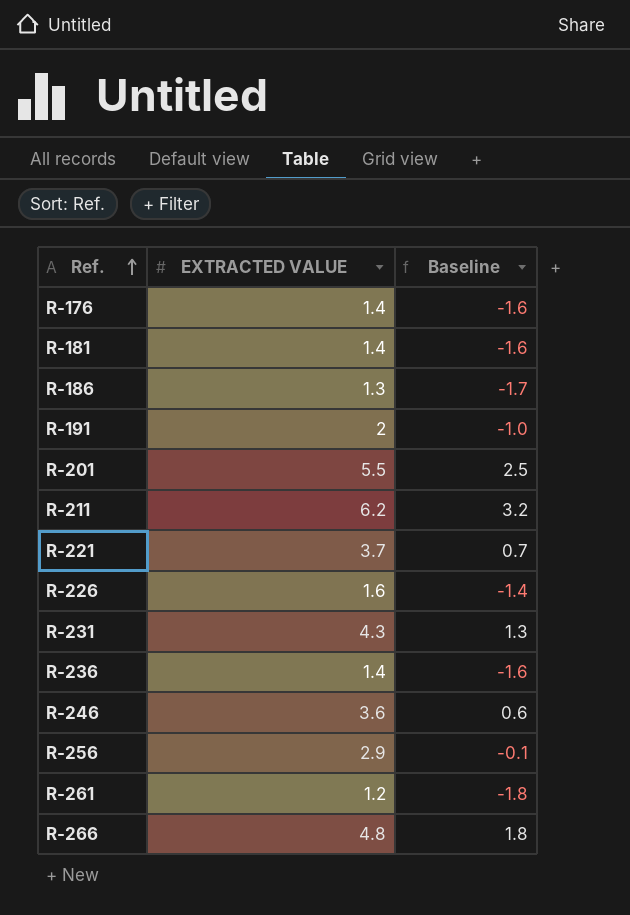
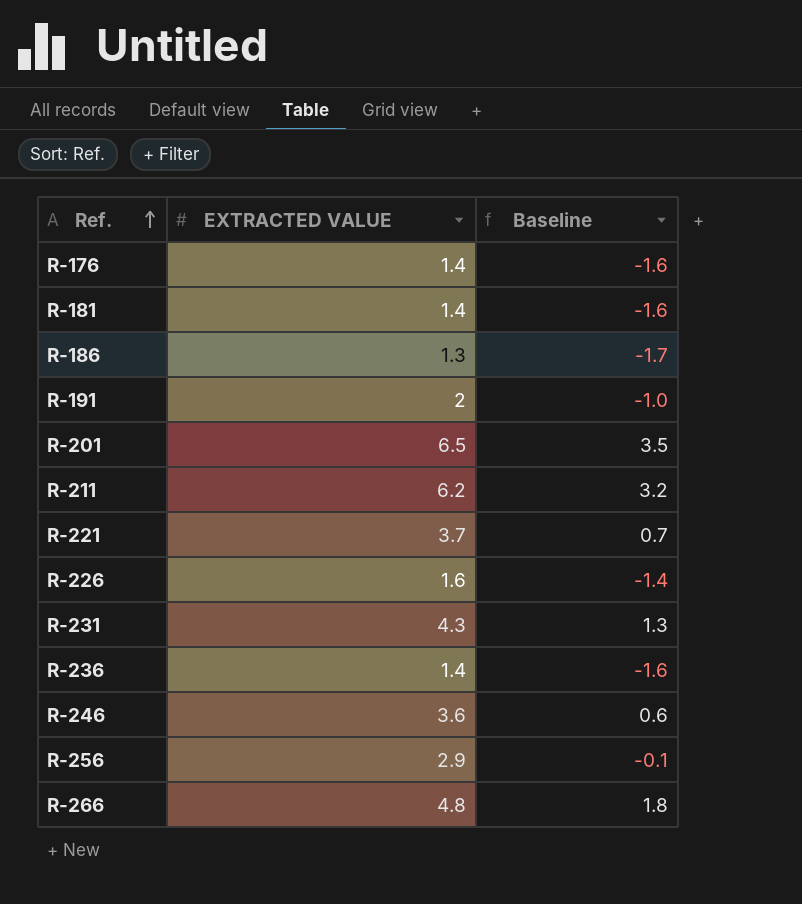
row R-261: 1.2 | -1.8 -> none
R-201 | EXTRACTED VALUE: 5.5 -> 6.5
R-201 | Baseline: 2.5 -> 3.5

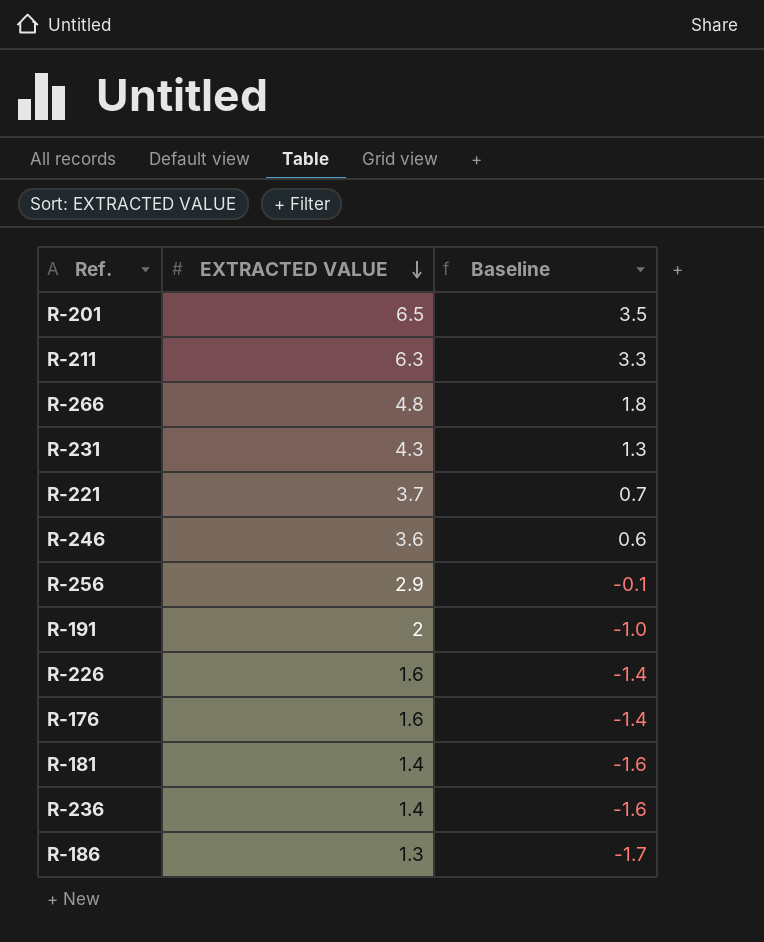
row order: Ref. ascending -> EXTRACTED VALUE descending
R-211 | EXTRACTED VALUE: 6.2 -> 6.3
R-211 | Baseline: 3.2 -> 3.3
R-176 | EXTRACTED VALUE: 1.4 -> 1.6
R-176 | Baseline: -1.6 -> -1.4

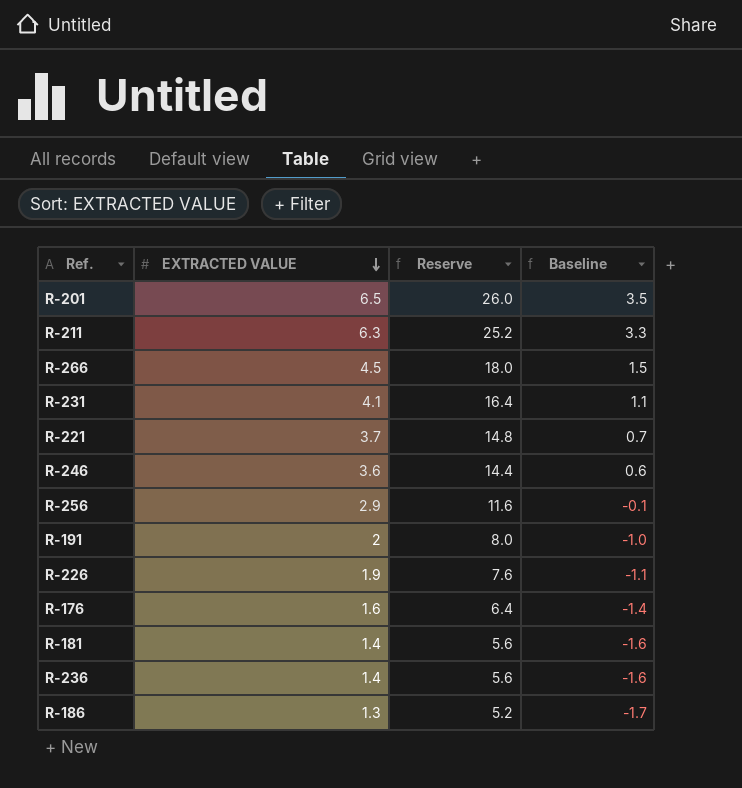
column Reserve | formula: none -> [EXTRACTED VALUE] * 4
R-266 | EXTRACTED VALUE: 4.8 -> 4.5
R-266 | Baseline: 1.8 -> 1.5
R-231 | EXTRACTED VALUE: 4.3 -> 4.1
R-231 | Baseline: 1.3 -> 1.1
R-226 | EXTRACTED VALUE: 1.6 -> 1.9
R-226 | Baseline: -1.4 -> -1.1

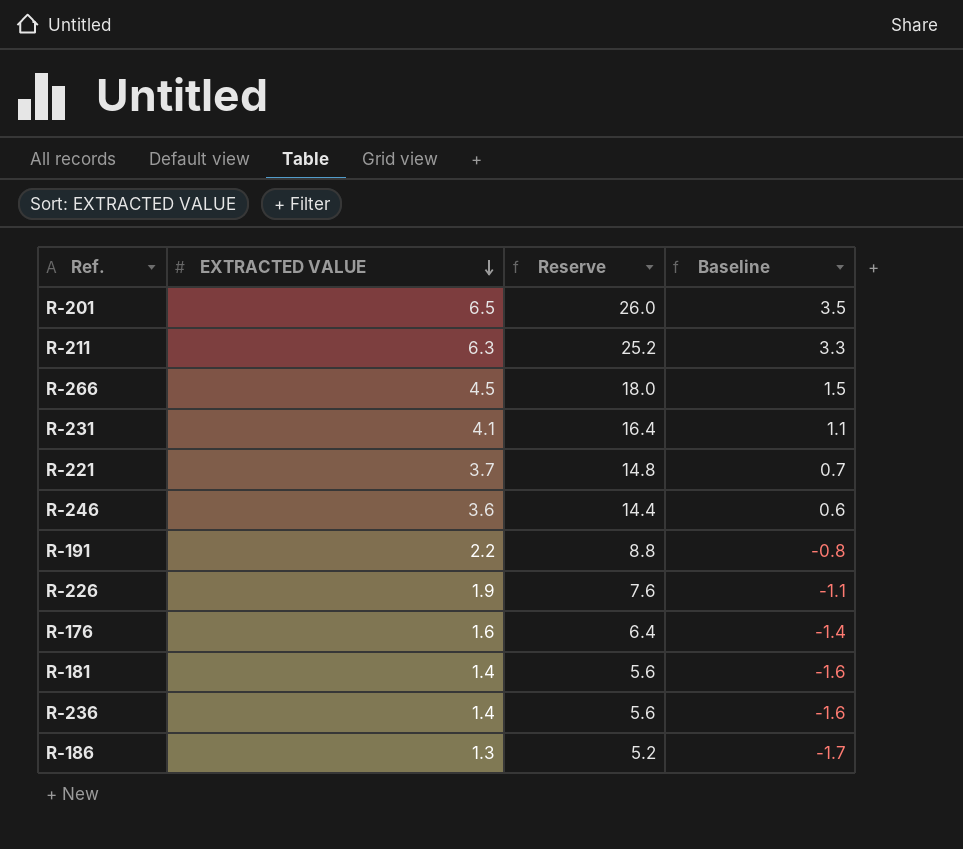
row R-256: 2.9 | 11.6 | -0.1 -> none
R-191 | EXTRACTED VALUE: 2 -> 2.2
R-191 | Reserve: 8.0 -> 8.8
R-191 | Baseline: -1.0 -> -0.8

